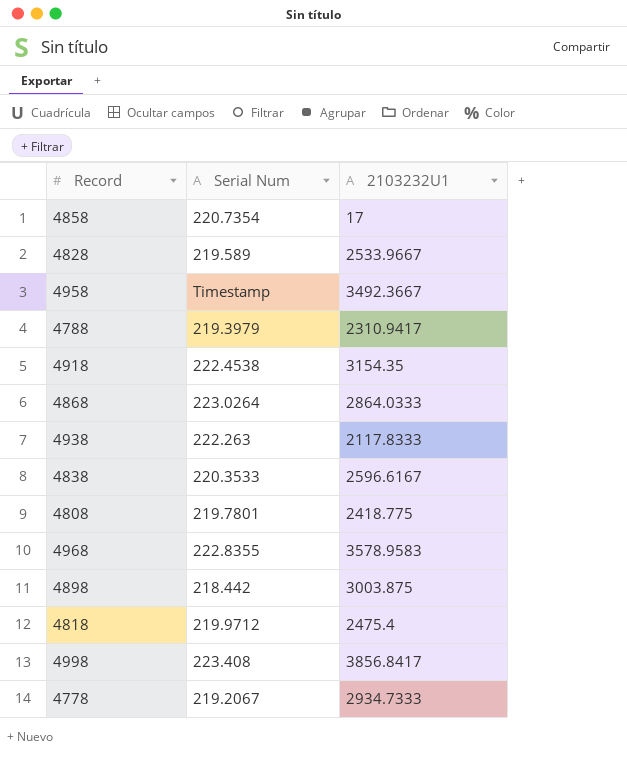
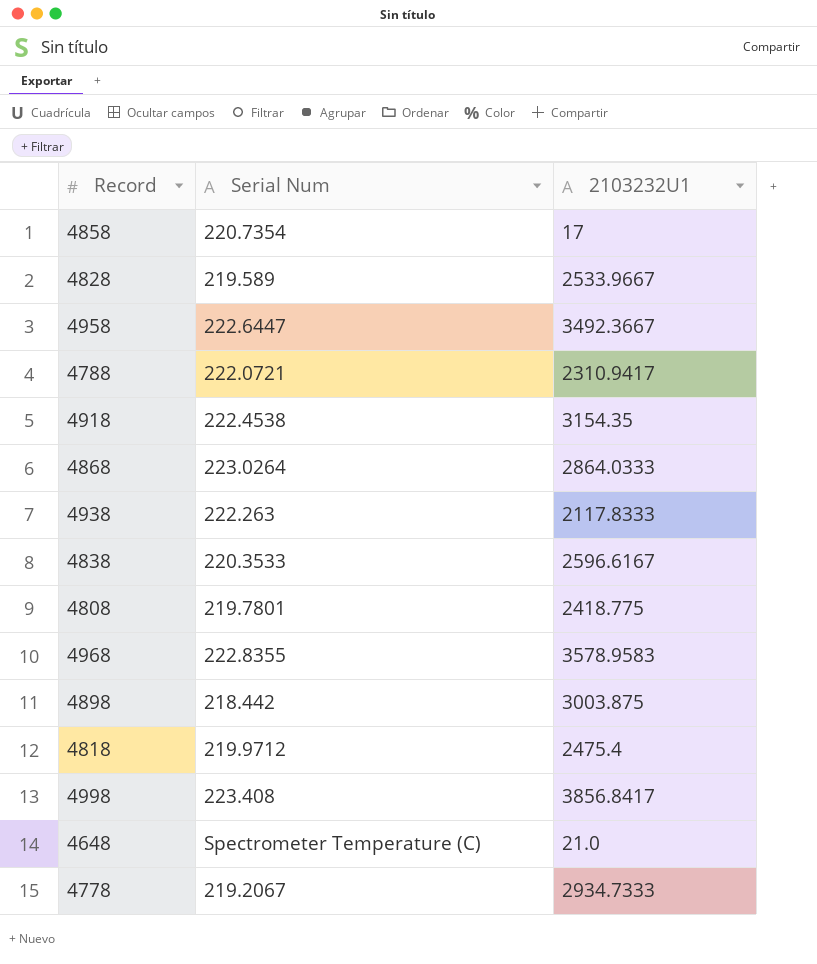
4958 | Serial Num: Timestamp -> 222.6447
4788 | Serial Num: 219.3979 -> 222.0721
row 4648: none -> Spectrometer Temperature (C) | 21.0

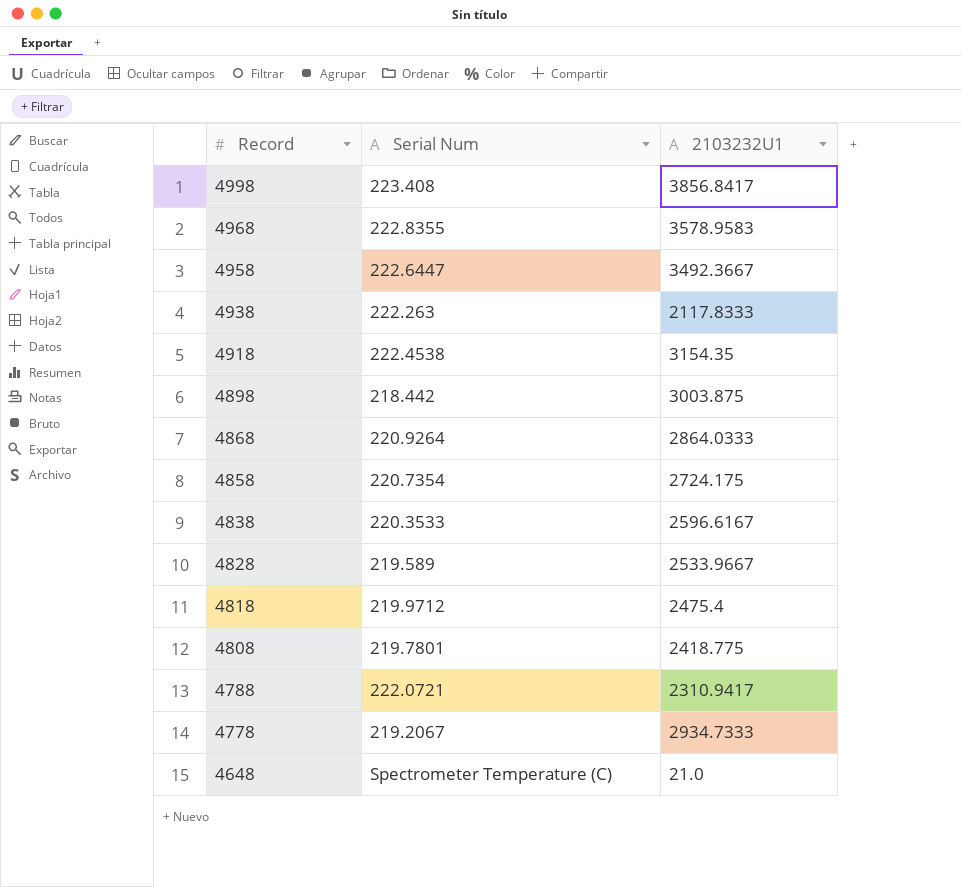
row order: none -> Record descending
4868 | Serial Num: 223.0264 -> 220.9264
4858 | 2103232U1: 17 -> 2724.175

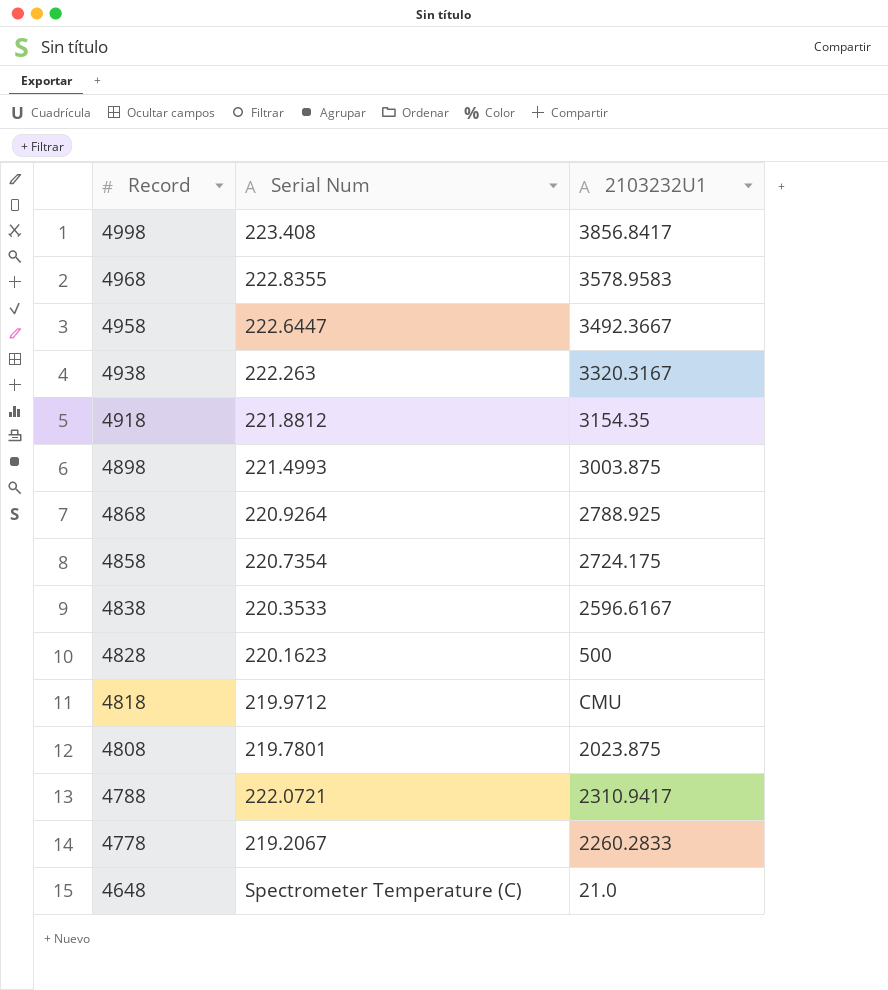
4938 | 2103232U1: 2117.8333 -> 3320.3167
4918 | Serial Num: 222.4538 -> 221.8812
4898 | Serial Num: 218.442 -> 221.4993
4868 | 2103232U1: 2864.0333 -> 2788.925
4828 | Serial Num: 219.589 -> 220.1623
4828 | 2103232U1: 2533.9667 -> 500
4818 | 2103232U1: 2475.4 -> CMU
4808 | 2103232U1: 2418.775 -> 2023.875
4778 | 2103232U1: 2934.7333 -> 2260.2833

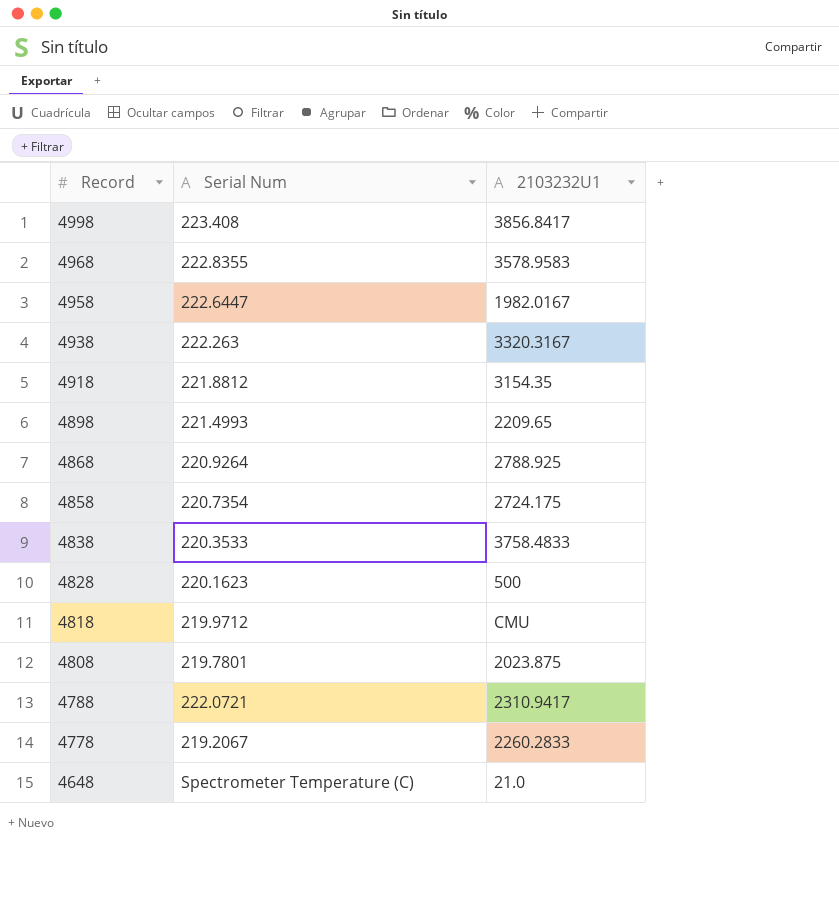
4958 | 2103232U1: 3492.3667 -> 1982.0167
4898 | 2103232U1: 3003.875 -> 2209.65
4838 | 2103232U1: 2596.6167 -> 3758.4833

